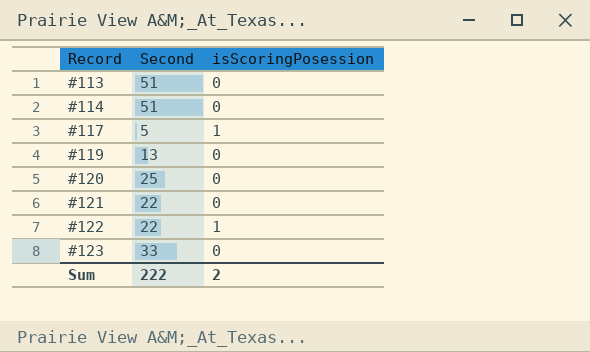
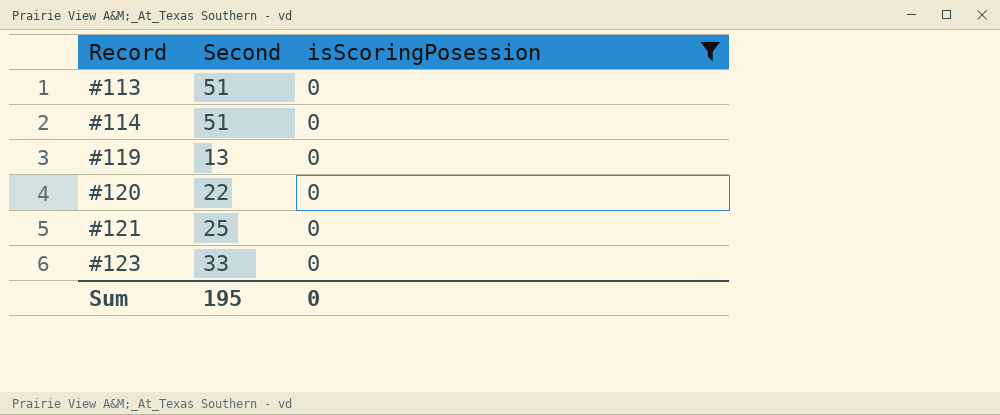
filter: none -> isScoringPosession = 0
#120 | Second: 25 -> 22
#121 | Second: 22 -> 25
Sum | Second: 222 -> 195
Sum | isScoringPosession: 2 -> 0

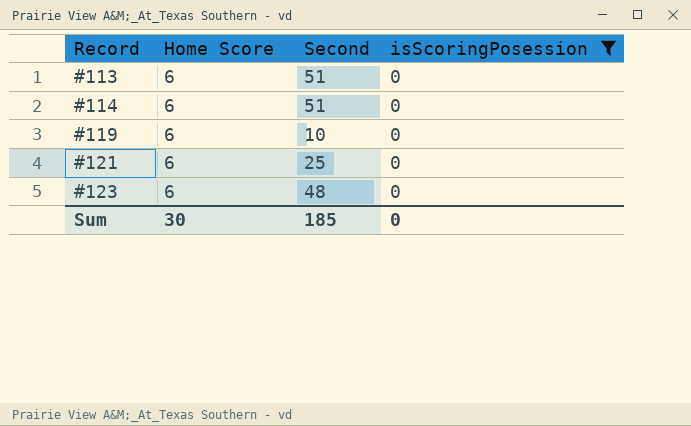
column Home Score | position: none -> 2
row #120: 22 | 0 -> none
#119 | Second: 13 -> 10
#123 | Second: 33 -> 48
Sum | Second: 195 -> 185

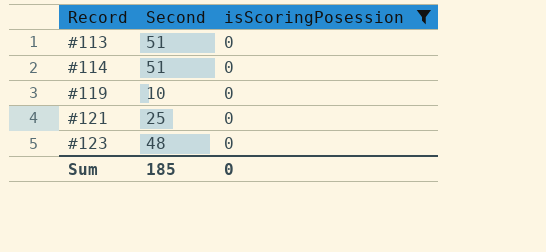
column Home Score | position: 2 -> none

